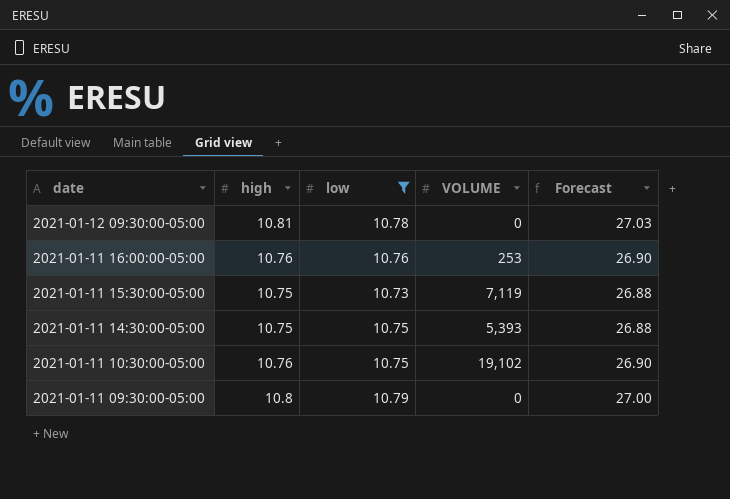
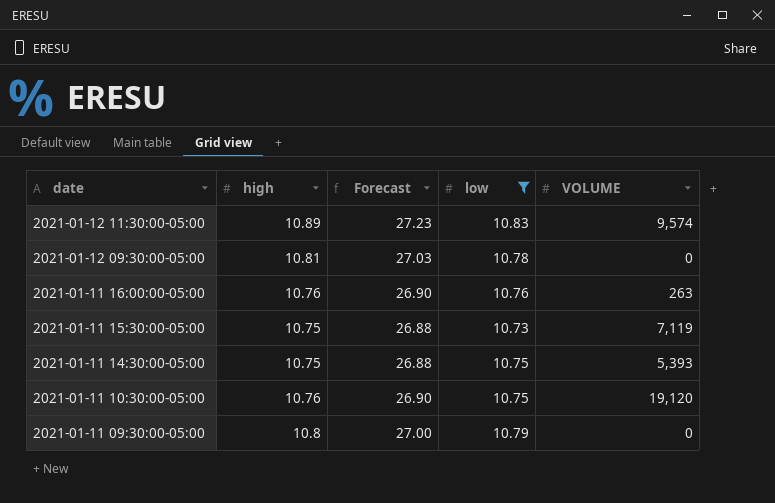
column Forecast | position: 5 -> 3
row 2021-01-12 11:30:00-05:00: none -> 10.89 | 27.23 | 10.83 | 9,574
2021-01-11 16:00:00-05:00 | VOLUME: 253 -> 263
2021-01-11 10:30:00-05:00 | VOLUME: 19,102 -> 19,120

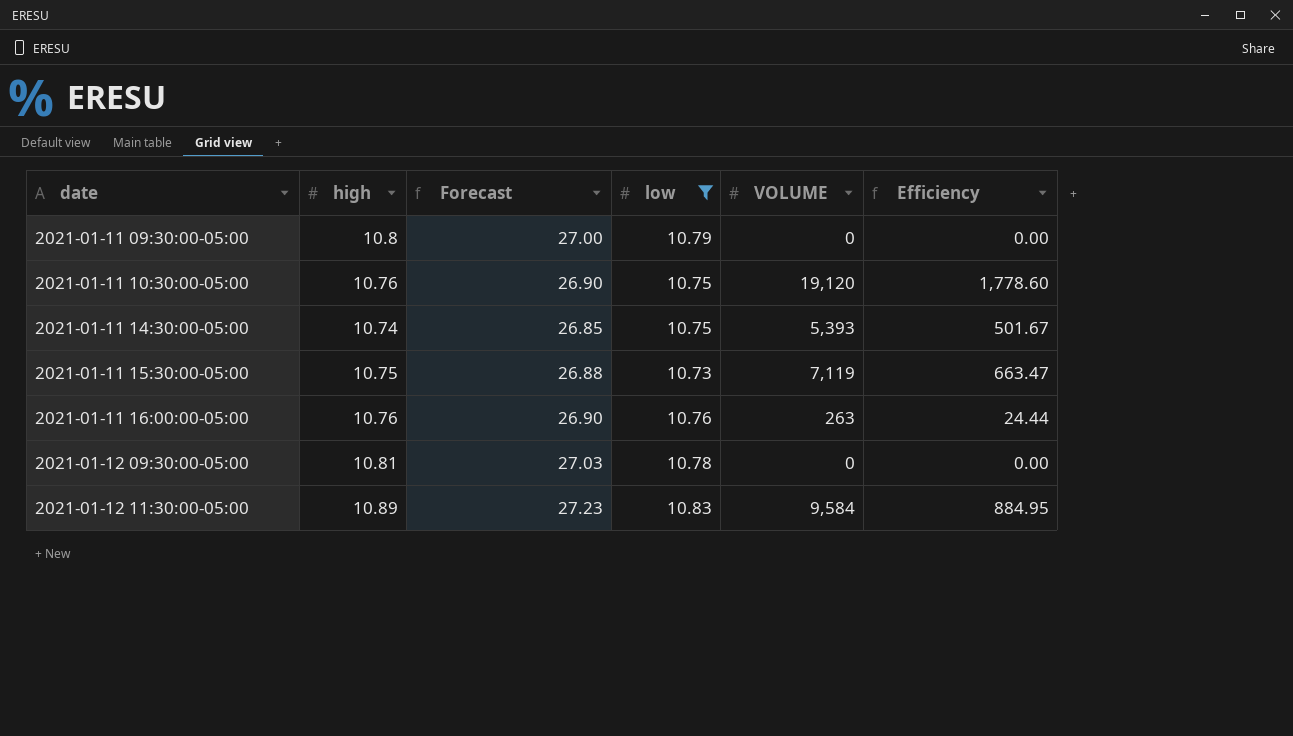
row order: date descending -> date ascending
column Efficiency | formula: none -> [VOLUME] / [low]
2021-01-11 14:30:00-05:00 | high: 10.75 -> 10.74
2021-01-11 14:30:00-05:00 | Forecast: 26.88 -> 26.85
2021-01-12 11:30:00-05:00 | VOLUME: 9,574 -> 9,584

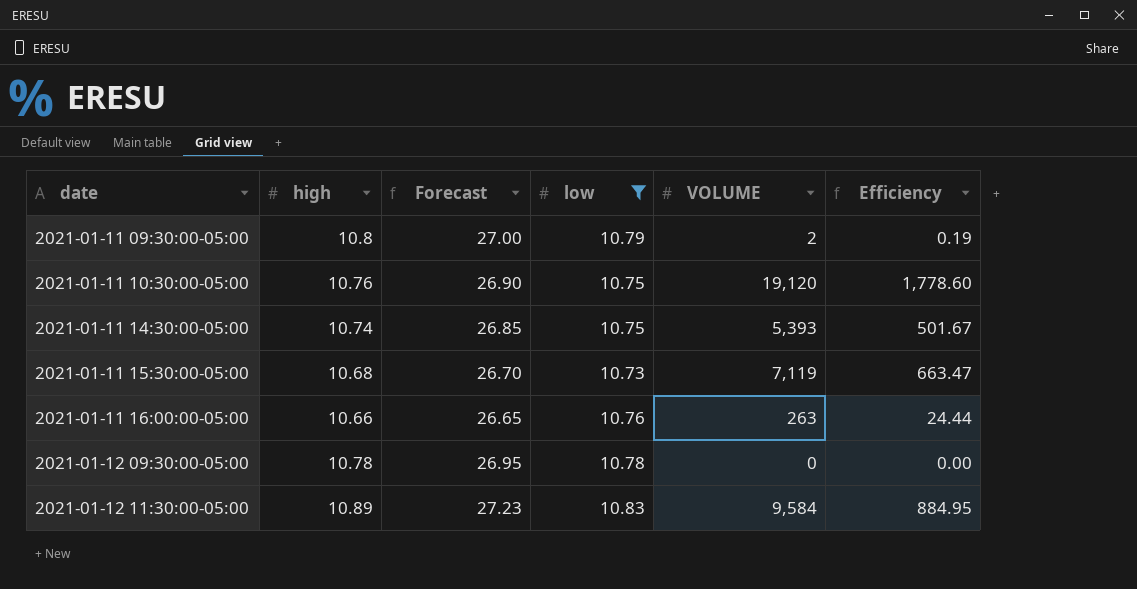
2021-01-11 09:30:00-05:00 | VOLUME: 0 -> 2
2021-01-11 09:30:00-05:00 | Efficiency: 0.00 -> 0.19
2021-01-11 15:30:00-05:00 | high: 10.75 -> 10.68
2021-01-11 15:30:00-05:00 | Forecast: 26.88 -> 26.70
2021-01-11 16:00:00-05:00 | high: 10.76 -> 10.66
2021-01-11 16:00:00-05:00 | Forecast: 26.90 -> 26.65
2021-01-12 09:30:00-05:00 | high: 10.81 -> 10.78
2021-01-12 09:30:00-05:00 | Forecast: 27.03 -> 26.95

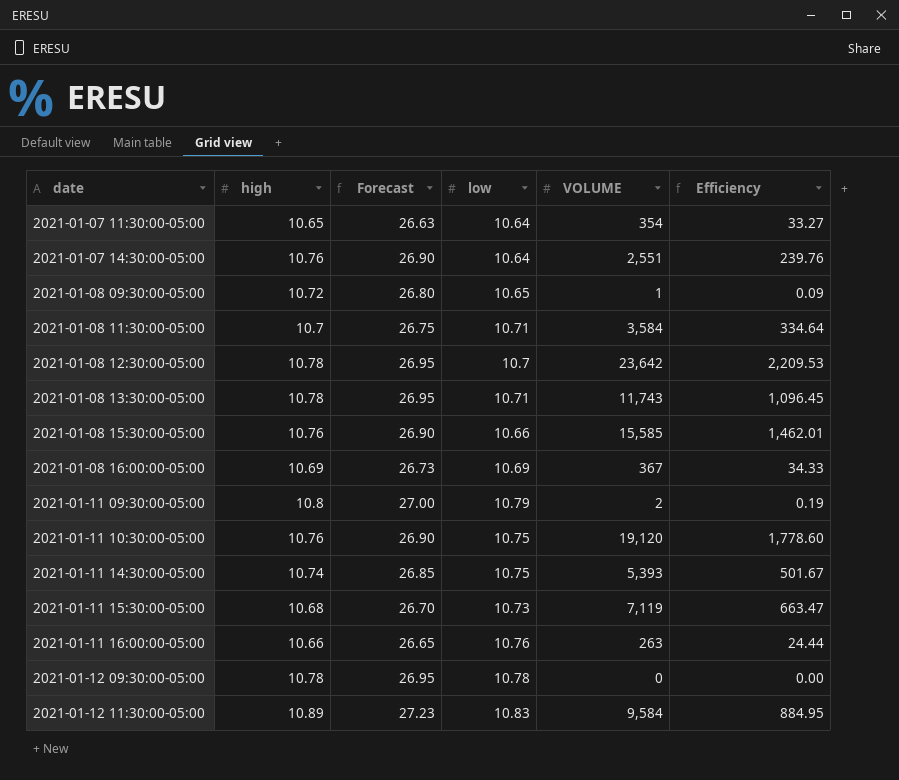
filter: low >= 10.73 -> none

